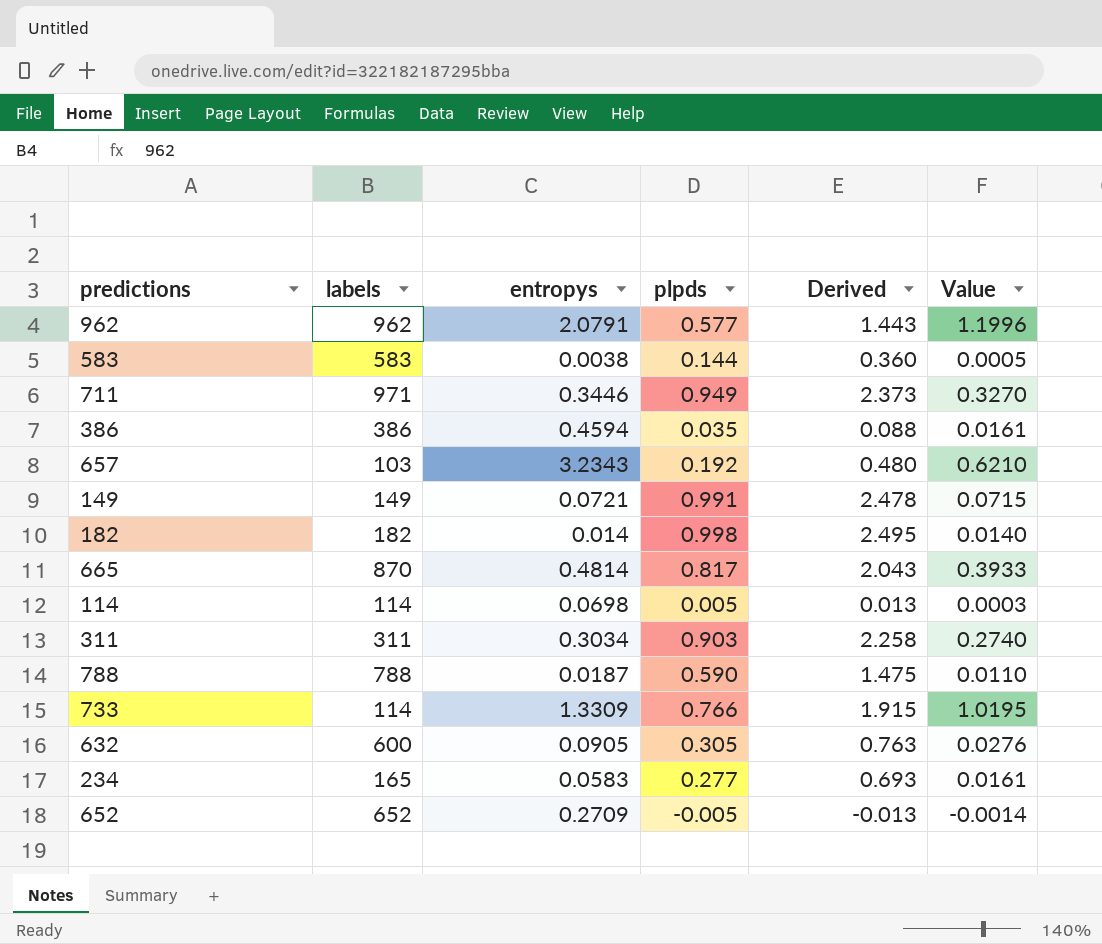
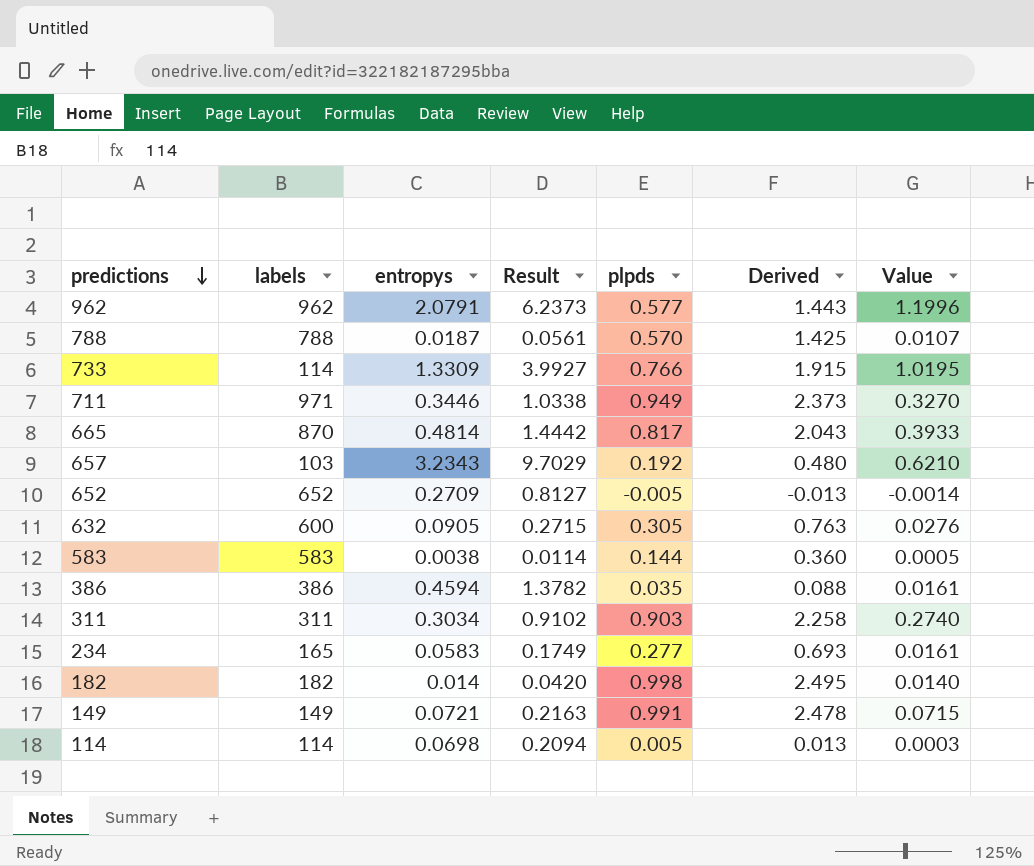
row order: none -> predictions descending
column Result | formula: none -> [entropys] * 3
788 | plpds: 0.590 -> 0.570
788 | Derived: 1.475 -> 1.425
788 | Value: 0.0110 -> 0.0107

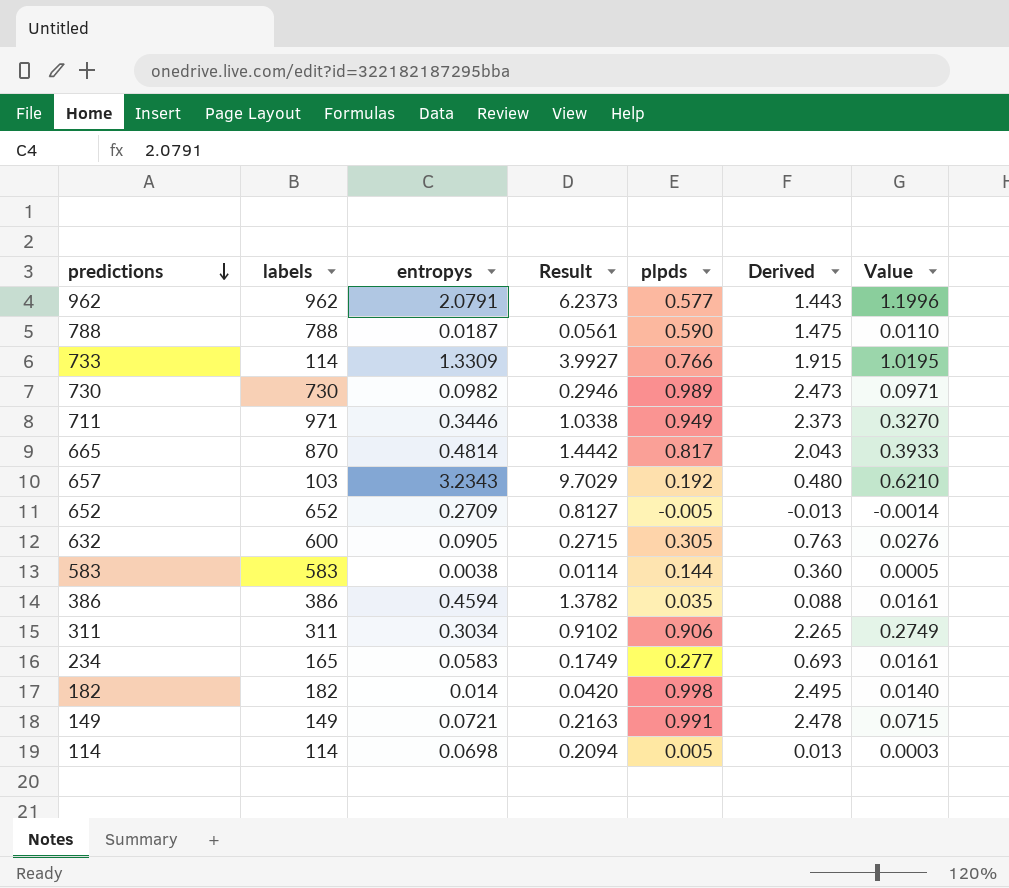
788 | plpds: 0.570 -> 0.590
788 | Derived: 1.425 -> 1.475
788 | Value: 0.0107 -> 0.0110
row 730: none -> 730 | 0.0982 | 0.2946 | 0.989 | 2.473 | 0.0971
311 | plpds: 0.903 -> 0.906
311 | Derived: 2.258 -> 2.265
311 | Value: 0.2740 -> 0.2749

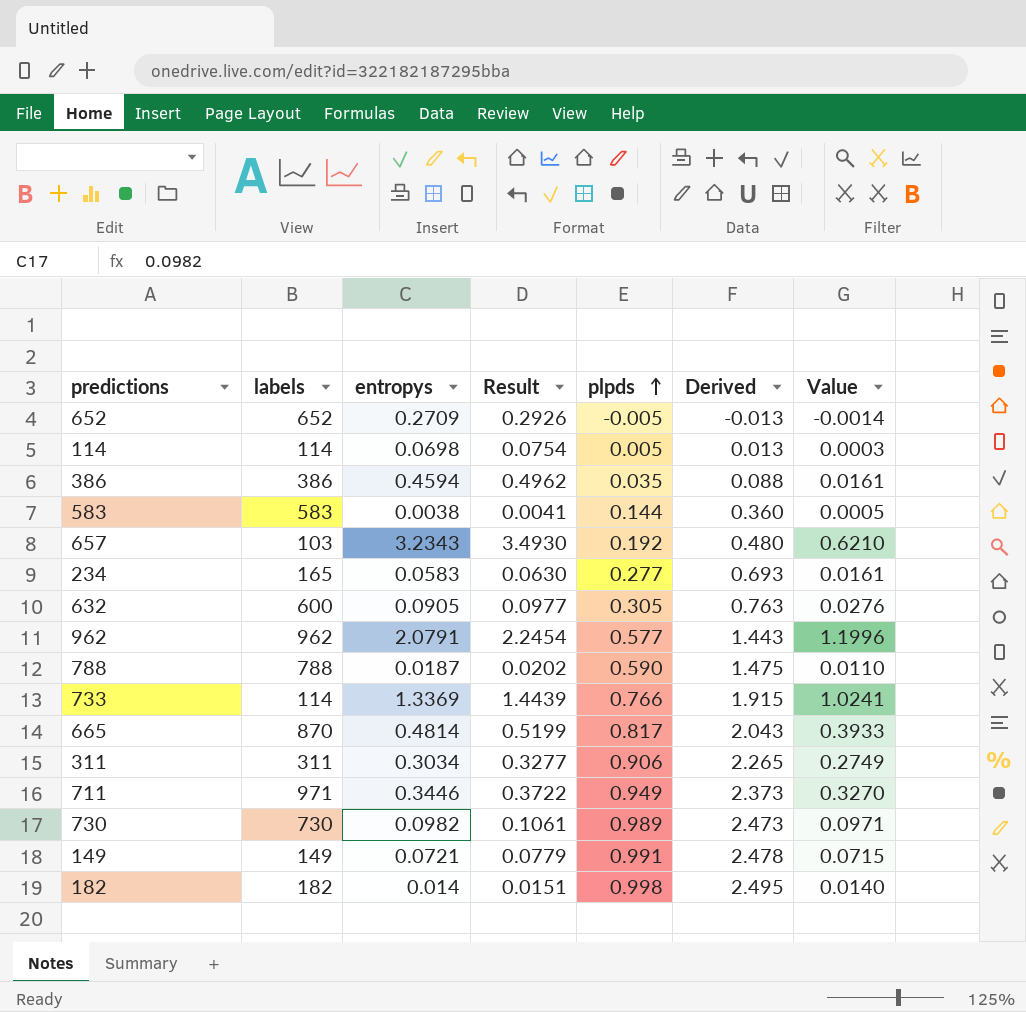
row order: predictions descending -> plpds ascending
column Result | formula: [entropys] * 3 -> [entropys] * 1.08
733 | entropys: 1.3309 -> 1.3369
733 | Value: 1.0195 -> 1.0241

